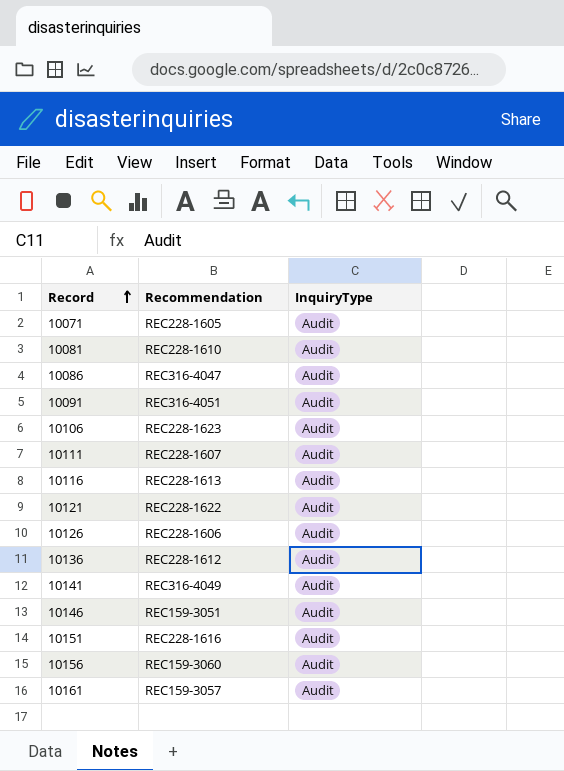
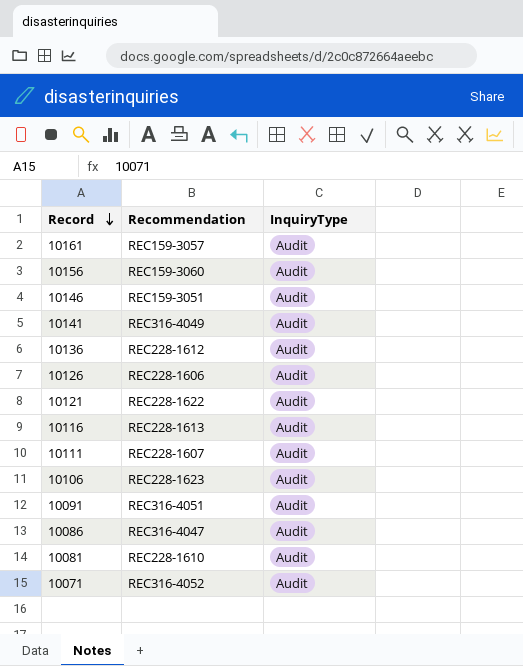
row order: Record ascending -> Record descending
row 10151: REC228-1616 | Audit -> none
10071 | Recommendation: REC228-1605 -> REC316-4052

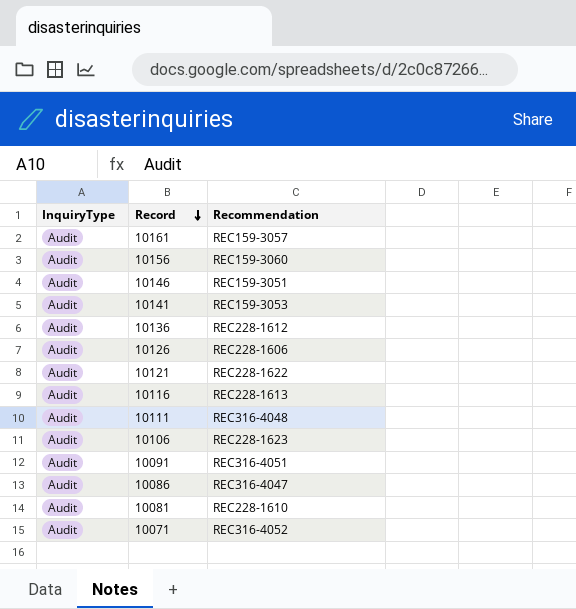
column InquiryType | position: 3 -> 1
10141 | Recommendation: REC316-4049 -> REC159-3053
10111 | Recommendation: REC228-1607 -> REC316-4048

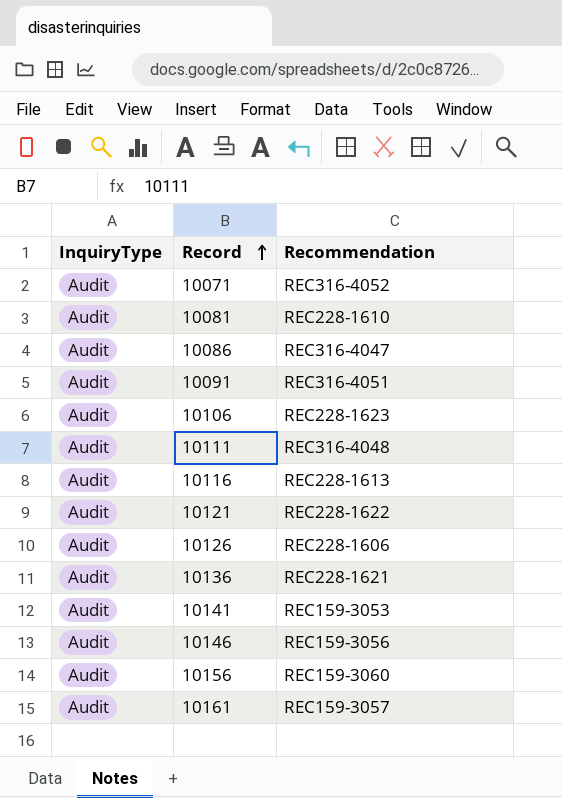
row order: Record descending -> Record ascending
10136 | Recommendation: REC228-1612 -> REC228-1621
10146 | Recommendation: REC159-3051 -> REC159-3056

